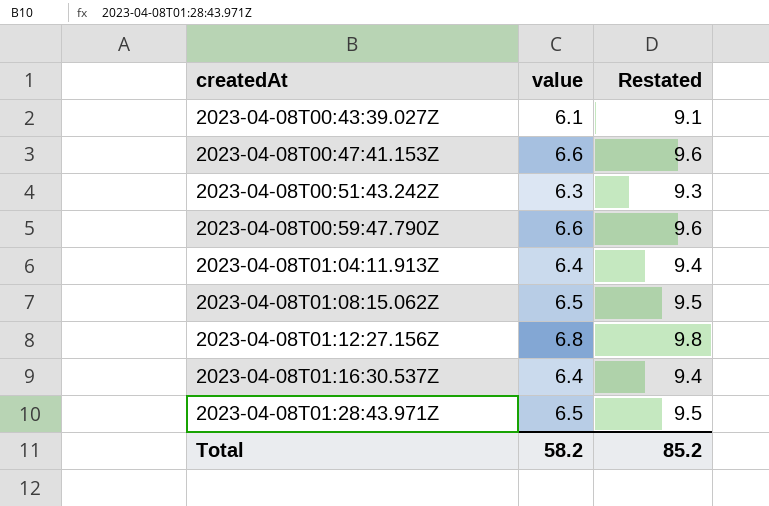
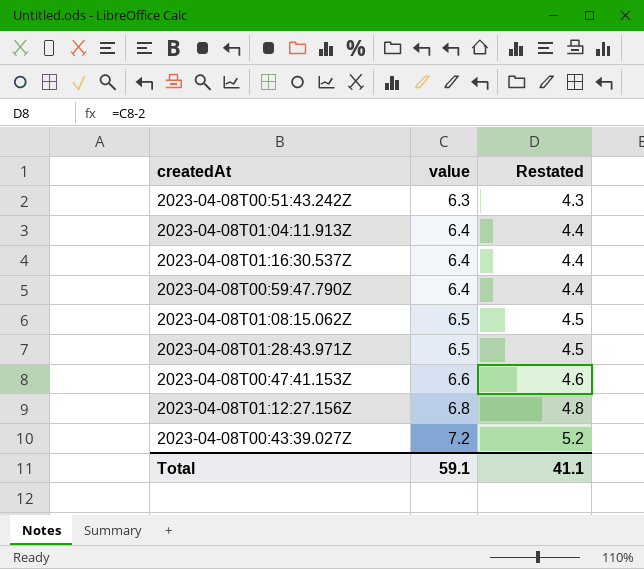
row order: createdAt ascending -> value ascending
column Restated | formula: [value] + 3 -> [value] - 2
2023-04-08T00:59:47.790Z | value: 6.6 -> 6.4
2023-04-08T00:43:39.027Z | value: 6.1 -> 7.2
Total | value: 58.2 -> 59.1
Total | Restated: 85.2 -> 41.1

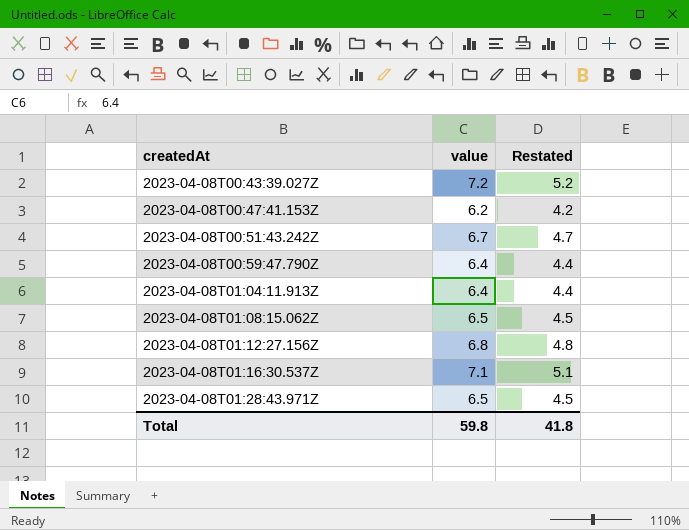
row order: value ascending -> createdAt ascending
2023-04-08T00:47:41.153Z | value: 6.6 -> 6.2
2023-04-08T00:47:41.153Z | Restated: 4.6 -> 4.2
2023-04-08T00:51:43.242Z | value: 6.3 -> 6.7
2023-04-08T00:51:43.242Z | Restated: 4.3 -> 4.7
2023-04-08T01:16:30.537Z | value: 6.4 -> 7.1
2023-04-08T01:16:30.537Z | Restated: 4.4 -> 5.1
Total | value: 59.1 -> 59.8
Total | Restated: 41.1 -> 41.8

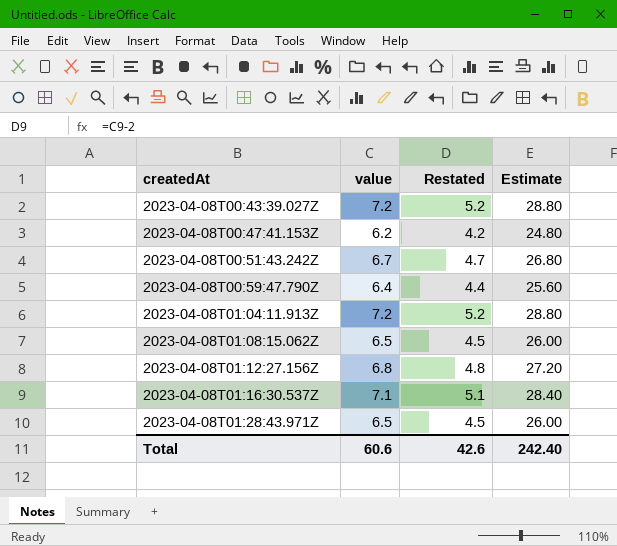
column Estimate | formula: none -> [value] * 4
2023-04-08T01:04:11.913Z | value: 6.4 -> 7.2
2023-04-08T01:04:11.913Z | Restated: 4.4 -> 5.2
Total | value: 59.8 -> 60.6
Total | Restated: 41.8 -> 42.6

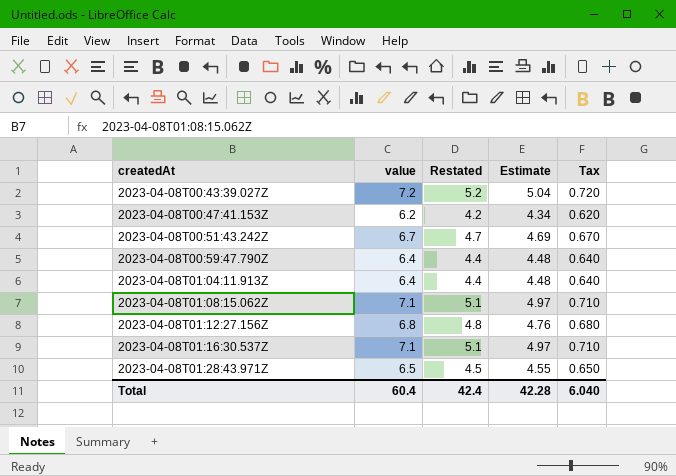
column Estimate | formula: [value] * 4 -> [value] * 0.7
column Tax | formula: none -> [value] * 0.1
2023-04-08T01:04:11.913Z | value: 7.2 -> 6.4
2023-04-08T01:04:11.913Z | Restated: 5.2 -> 4.4
2023-04-08T01:08:15.062Z | value: 6.5 -> 7.1
2023-04-08T01:08:15.062Z | Restated: 4.5 -> 5.1
Total | value: 60.6 -> 60.4
Total | Restated: 42.6 -> 42.4
Total | Estimate: 242.40 -> 42.28

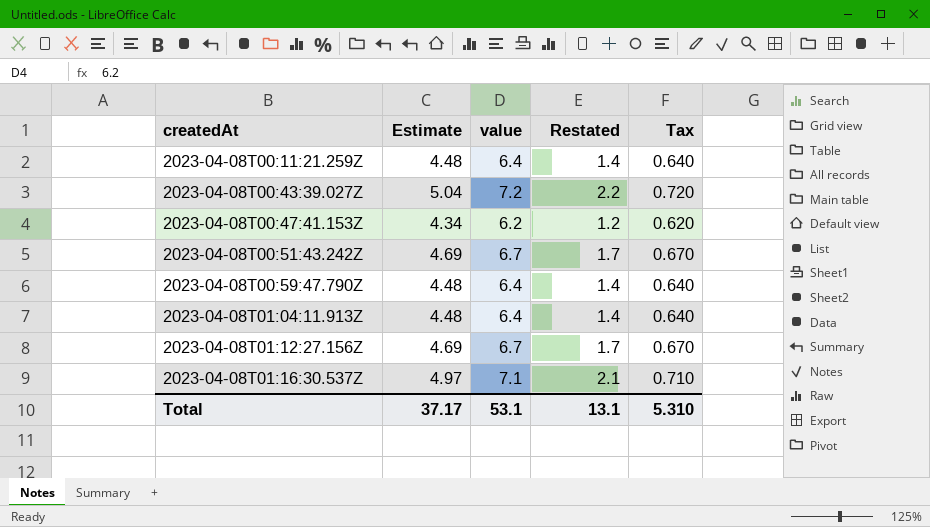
column Estimate | position: 4 -> 2
column Restated | formula: [value] - 2 -> [value] - 5
row 2023-04-08T01:08:15.062Z: 7.1 | 5.1 | 4.97 | 0.710 -> none
row 2023-04-08T01:28:43.971Z: 6.5 | 4.5 | 4.55 | 0.650 -> none
row 2023-04-08T00:11:21.259Z: none -> 4.48 | 6.4 | 1.4 | 0.640
2023-04-08T01:12:27.156Z | Estimate: 4.76 -> 4.69
2023-04-08T01:12:27.156Z | value: 6.8 -> 6.7
2023-04-08T01:12:27.156Z | Tax: 0.680 -> 0.670
Total | Estimate: 42.28 -> 37.17
Total | value: 60.4 -> 53.1
Total | Restated: 42.4 -> 13.1
Total | Tax: 6.040 -> 5.310

